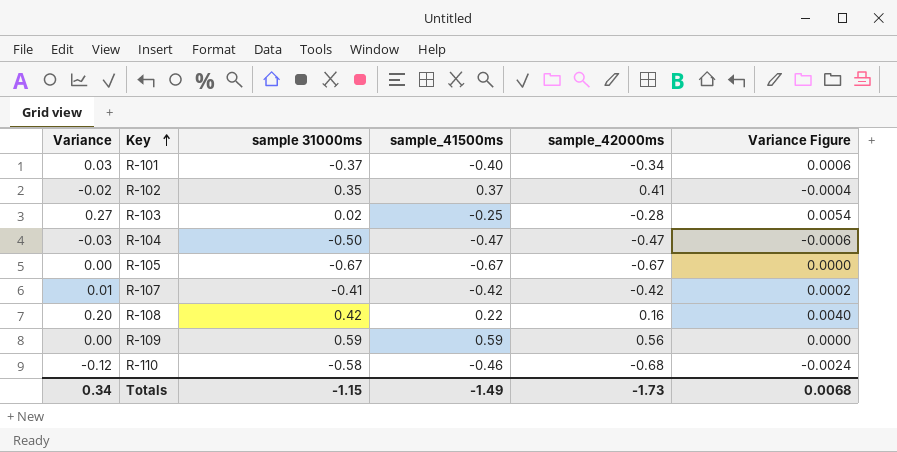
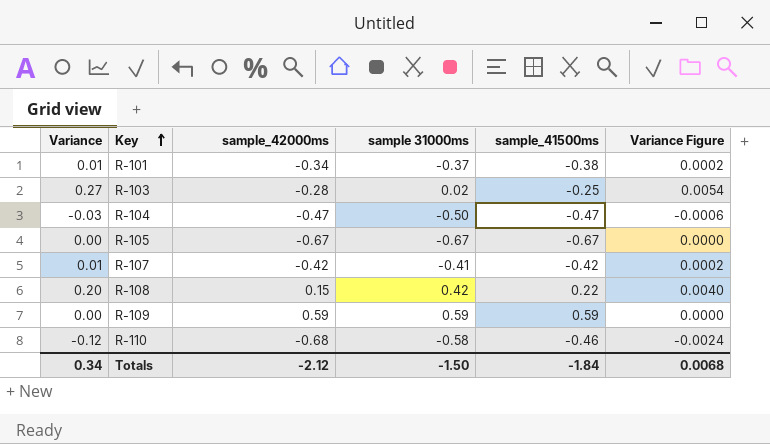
column sample_42000ms | position: 5 -> 3
row R-102: -0.02 | 0.35 | 0.37 | 0.41 | -0.0004 -> none
R-101 | Variance: 0.03 -> 0.01
R-101 | sample_41500ms: -0.40 -> -0.38
R-101 | Variance Figure: 0.0006 -> 0.0002
R-108 | sample_42000ms: 0.16 -> 0.15
R-109 | sample_42000ms: 0.56 -> 0.59
Totals | sample_42000ms: -1.73 -> -2.12
Totals | sample 31000ms: -1.15 -> -1.50
Totals | sample_41500ms: -1.49 -> -1.84

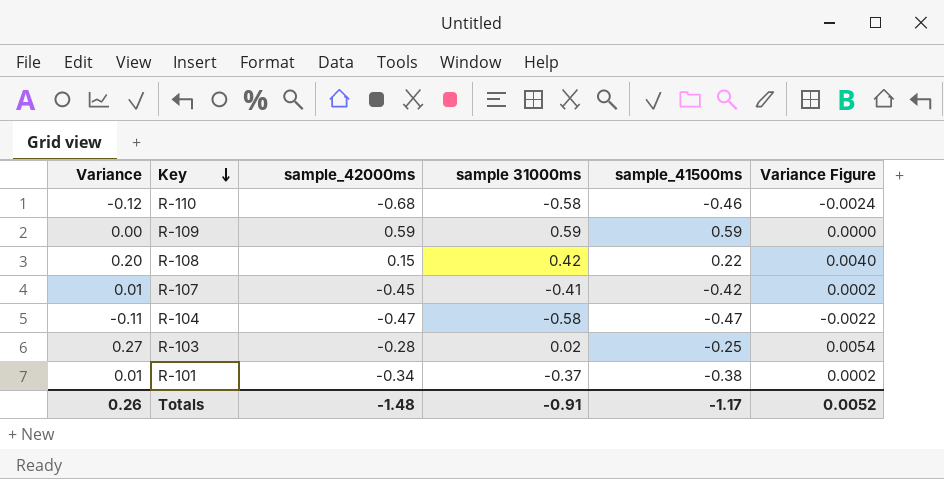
row order: Key ascending -> Key descending
row R-105: 0.00 | -0.67 | -0.67 | -0.67 | 0.0000 -> none
R-107 | sample_42000ms: -0.42 -> -0.45
R-104 | Variance: -0.03 -> -0.11
R-104 | sample 31000ms: -0.50 -> -0.58
R-104 | Variance Figure: -0.0006 -> -0.0022
Totals | Variance: 0.34 -> 0.26
Totals | sample_42000ms: -2.12 -> -1.48
Totals | sample 31000ms: -1.50 -> -0.91
Totals | sample_41500ms: -1.84 -> -1.17
Totals | Variance Figure: 0.0068 -> 0.0052

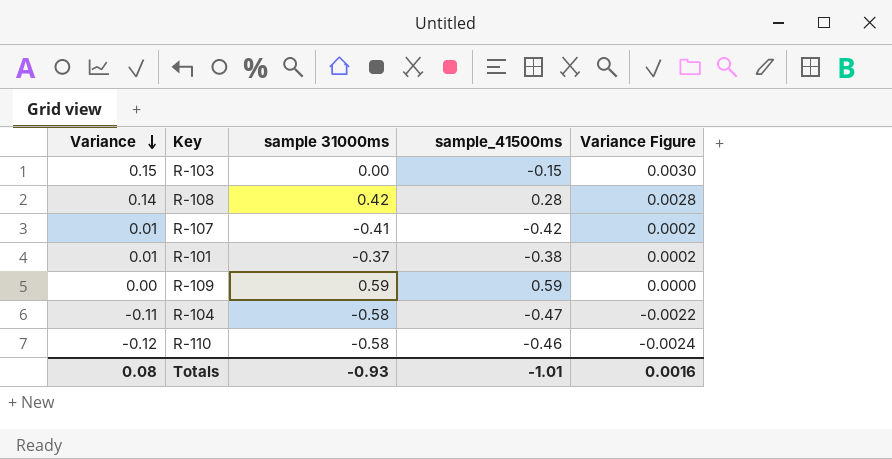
row order: Key descending -> Variance descending
column sample_42000ms | position: 3 -> none
R-103 | Variance: 0.27 -> 0.15
R-103 | sample 31000ms: 0.02 -> 0.00
R-103 | sample_41500ms: -0.25 -> -0.15
R-103 | Variance Figure: 0.0054 -> 0.0030
R-108 | Variance: 0.20 -> 0.14
R-108 | sample_41500ms: 0.22 -> 0.28
R-108 | Variance Figure: 0.0040 -> 0.0028
Totals | Variance: 0.26 -> 0.08
Totals | sample 31000ms: -0.91 -> -0.93
Totals | sample_41500ms: -1.17 -> -1.01
Totals | Variance Figure: 0.0052 -> 0.0016

